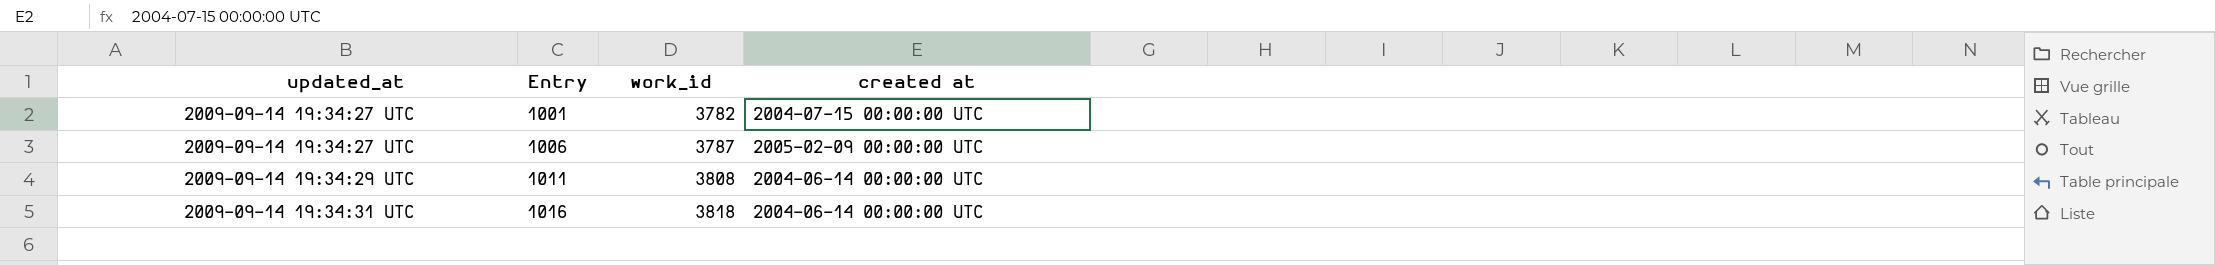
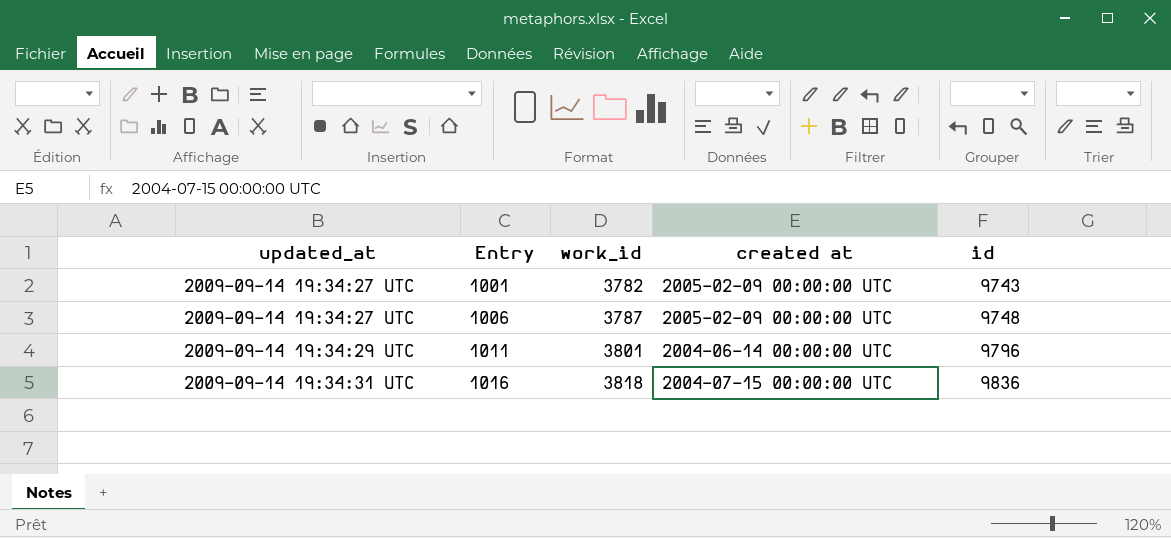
column id | position: none -> 5
1001 | created at: 2004-07-15 00:00:00 UTC -> 2005-02-09 00:00:00 UTC
1011 | work_id: 3808 -> 3801
1016 | created at: 2004-06-14 00:00:00 UTC -> 2004-07-15 00:00:00 UTC

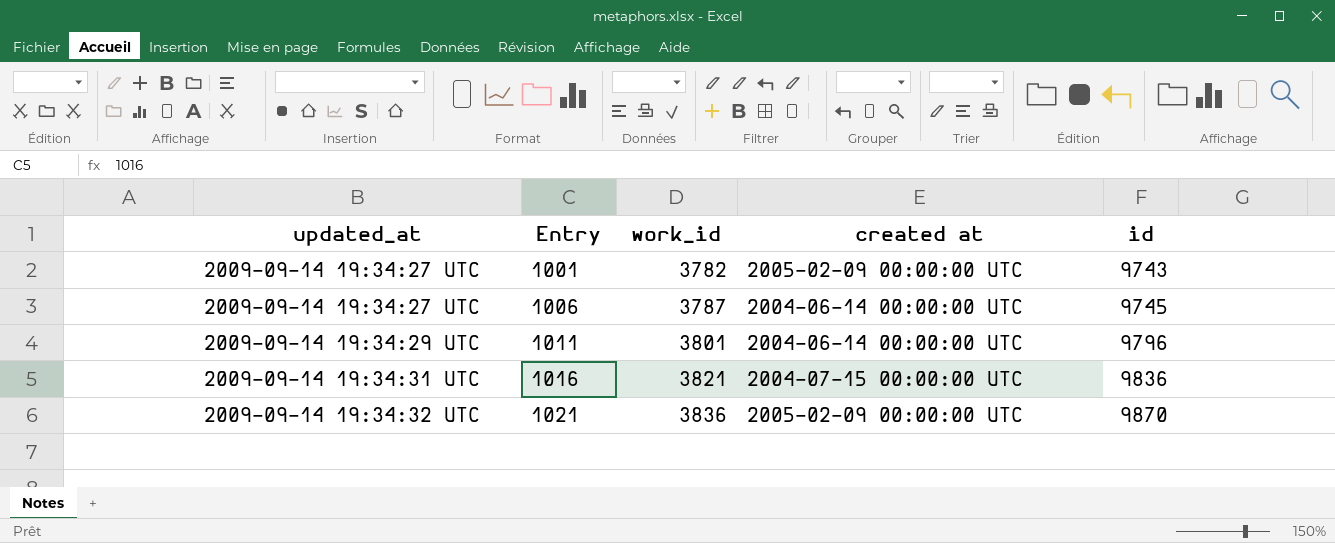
1006 | created at: 2005-02-09 00:00:00 UTC -> 2004-06-14 00:00:00 UTC
1006 | id: 9748 -> 9745
1016 | work_id: 3818 -> 3821
row 1021: none -> 2009-09-14 19:34:32 UTC | 3836 | 2005-02-09 00:00:00 UTC | 9870

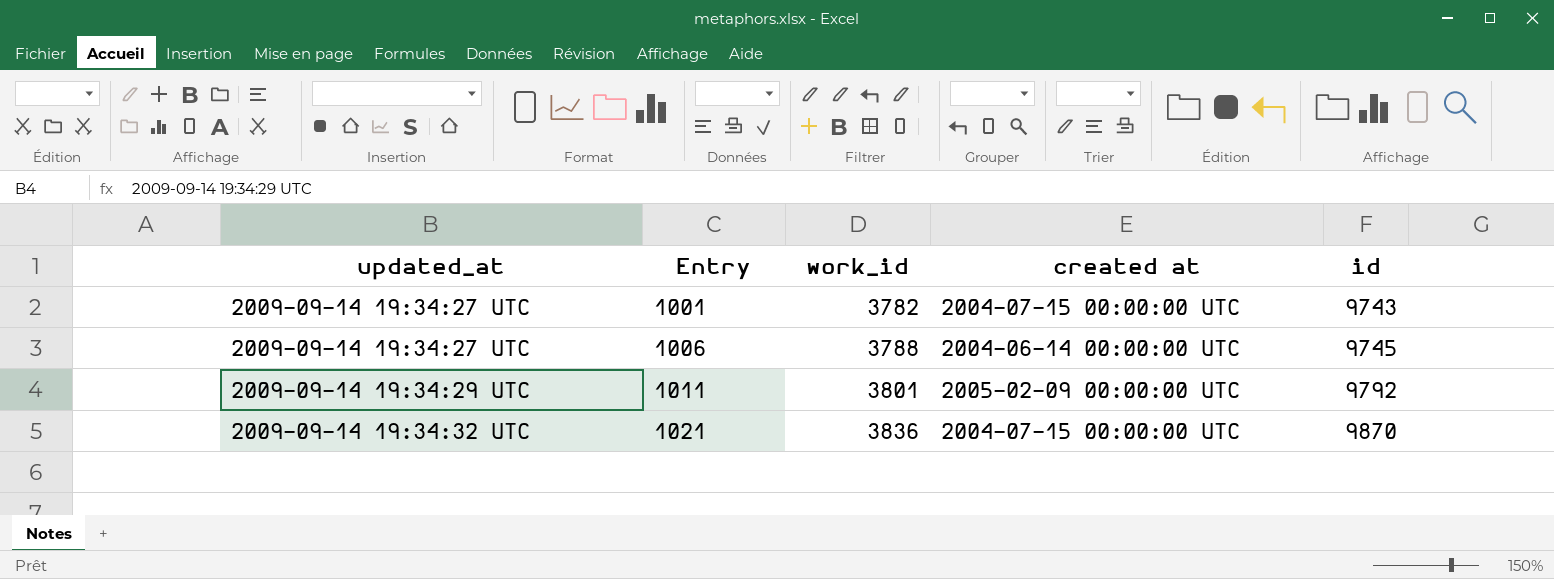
row 1016: 2009-09-14 19:34:31 UTC | 3821 | 2004-07-15 00:00:00 UTC | 9836 -> none
1001 | created at: 2005-02-09 00:00:00 UTC -> 2004-07-15 00:00:00 UTC
1006 | work_id: 3787 -> 3788
1011 | created at: 2004-06-14 00:00:00 UTC -> 2005-02-09 00:00:00 UTC
1011 | id: 9796 -> 9792
1021 | created at: 2005-02-09 00:00:00 UTC -> 2004-07-15 00:00:00 UTC

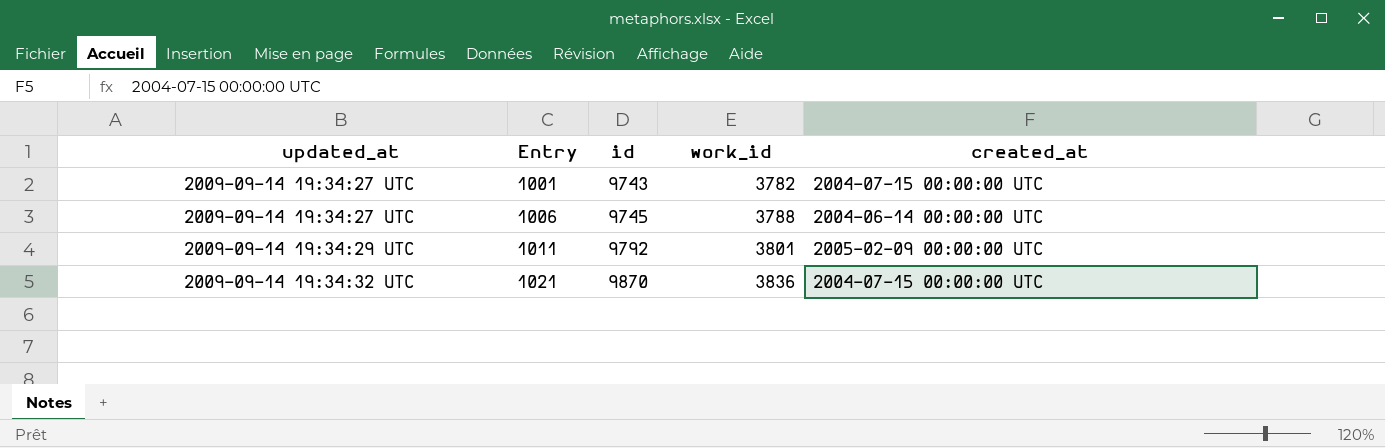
column id | position: 5 -> 3
column name: created at -> created_at

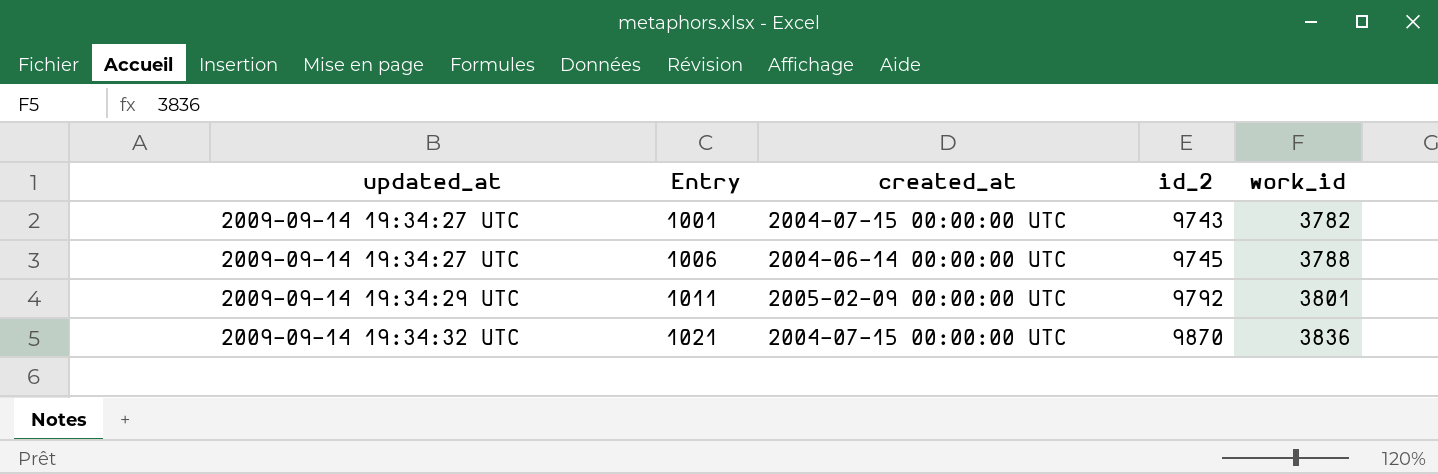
column created_at | position: 5 -> 3
column name: id -> id_2

